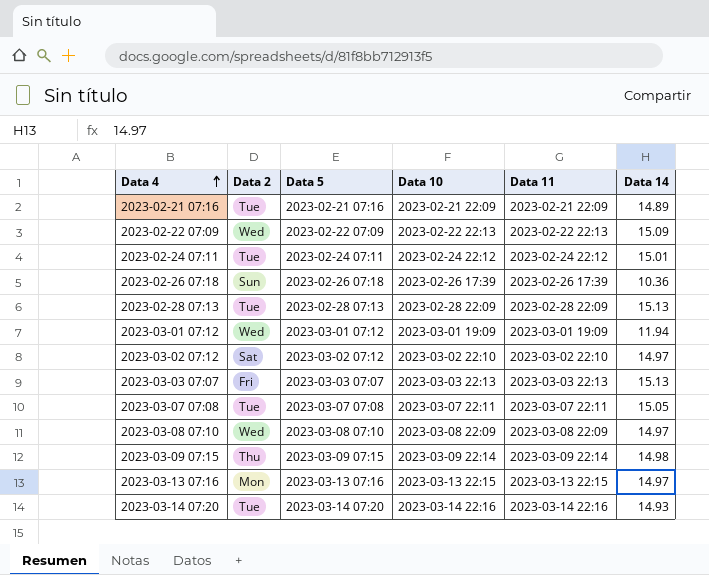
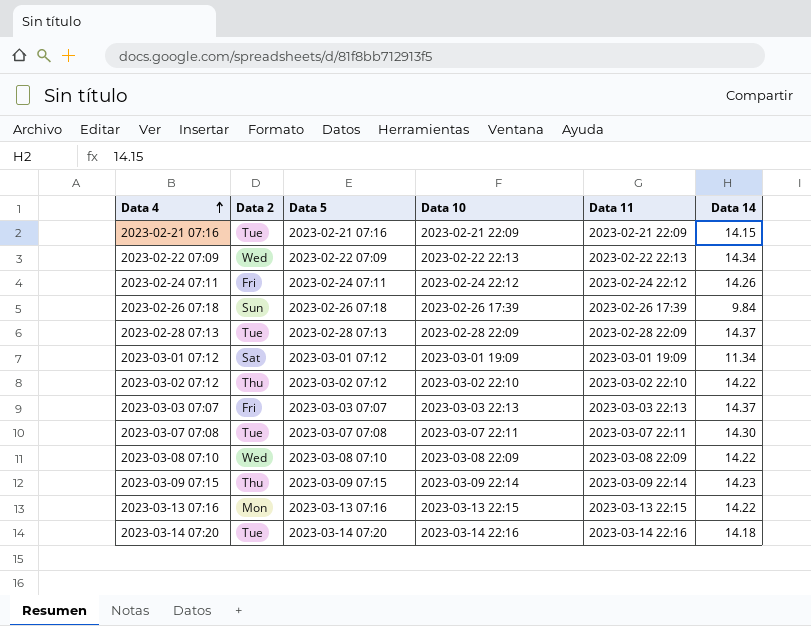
2023-02-21 07:16 | Data 14: 14.89 -> 14.15
2023-02-22 07:09 | Data 14: 15.09 -> 14.34
2023-02-24 07:11 | Data 2: Tue -> Fri
2023-02-24 07:11 | Data 14: 15.01 -> 14.26
2023-02-26 07:18 | Data 14: 10.36 -> 9.84
2023-02-28 07:13 | Data 14: 15.13 -> 14.37
2023-03-01 07:12 | Data 2: Wed -> Sat
2023-03-01 07:12 | Data 14: 11.94 -> 11.34
2023-03-02 07:12 | Data 2: Sat -> Thu
2023-03-02 07:12 | Data 14: 14.97 -> 14.22
2023-03-03 07:07 | Data 14: 15.13 -> 14.37
2023-03-07 07:08 | Data 14: 15.05 -> 14.30
2023-03-08 07:10 | Data 14: 14.97 -> 14.22
2023-03-09 07:15 | Data 14: 14.98 -> 14.23
2023-03-13 07:16 | Data 14: 14.97 -> 14.22
2023-03-14 07:20 | Data 14: 14.93 -> 14.18

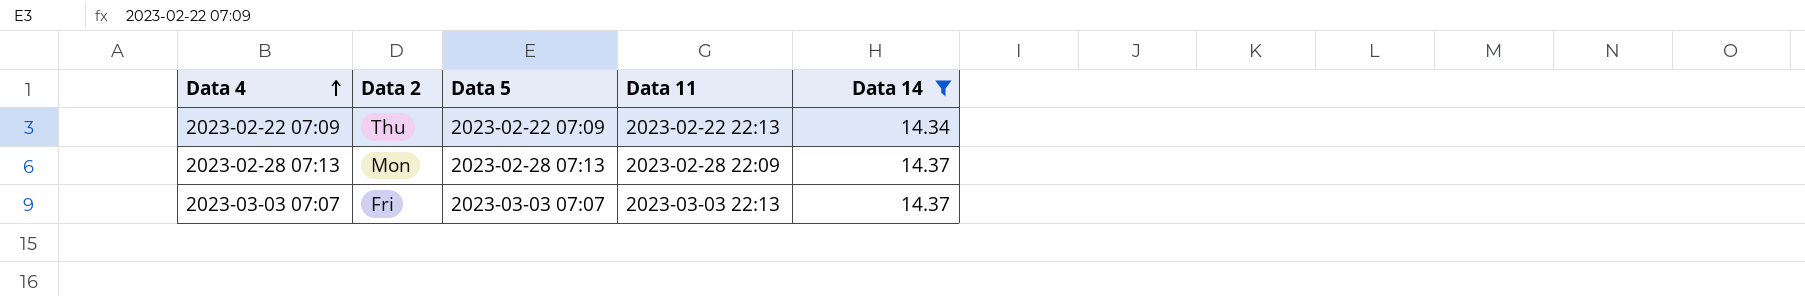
filter: none -> Data 14 >= 14.34
column Data 10 | position: 4 -> none
2023-02-22 07:09 | Data 2: Wed -> Thu
2023-02-28 07:13 | Data 2: Tue -> Mon

